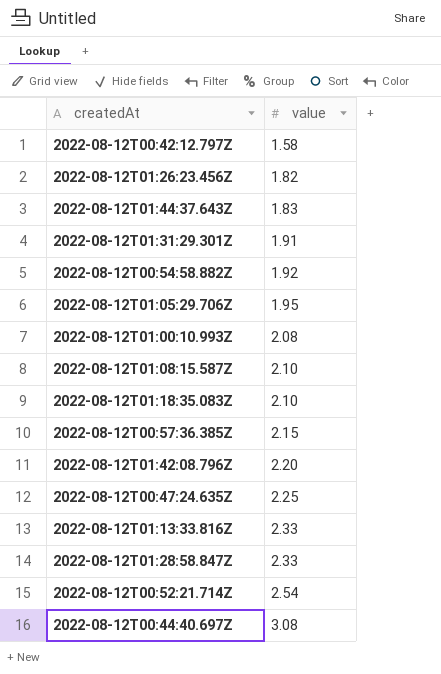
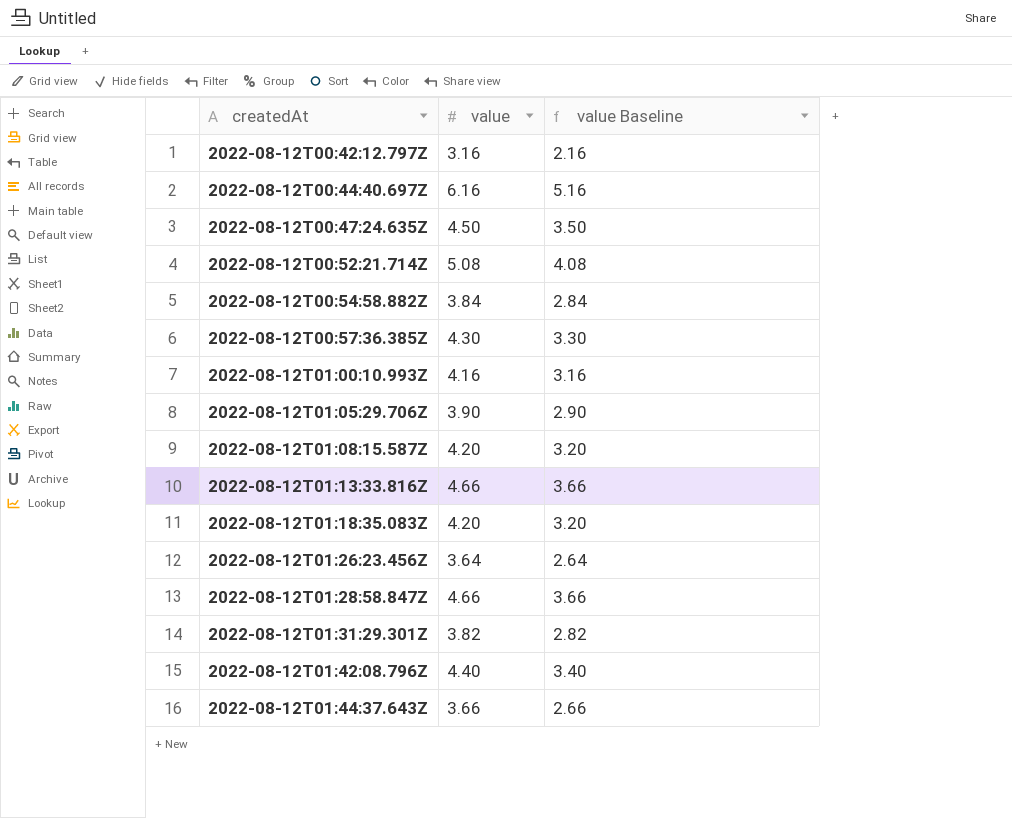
row order: value ascending -> createdAt ascending
column value Baseline | formula: none -> [value] - 1
2022-08-12T00:42:12.797Z | value: 1.58 -> 3.16
2022-08-12T00:44:40.697Z | value: 3.08 -> 6.16
2022-08-12T00:47:24.635Z | value: 2.25 -> 4.50
2022-08-12T00:52:21.714Z | value: 2.54 -> 5.08
2022-08-12T00:54:58.882Z | value: 1.92 -> 3.84
2022-08-12T00:57:36.385Z | value: 2.15 -> 4.30
2022-08-12T01:00:10.993Z | value: 2.08 -> 4.16
2022-08-12T01:05:29.706Z | value: 1.95 -> 3.90
2022-08-12T01:08:15.587Z | value: 2.10 -> 4.20
2022-08-12T01:13:33.816Z | value: 2.33 -> 4.66
2022-08-12T01:18:35.083Z | value: 2.10 -> 4.20
2022-08-12T01:26:23.456Z | value: 1.82 -> 3.64
2022-08-12T01:28:58.847Z | value: 2.33 -> 4.66
2022-08-12T01:31:29.301Z | value: 1.91 -> 3.82
2022-08-12T01:42:08.796Z | value: 2.20 -> 4.40
2022-08-12T01:44:37.643Z | value: 1.83 -> 3.66

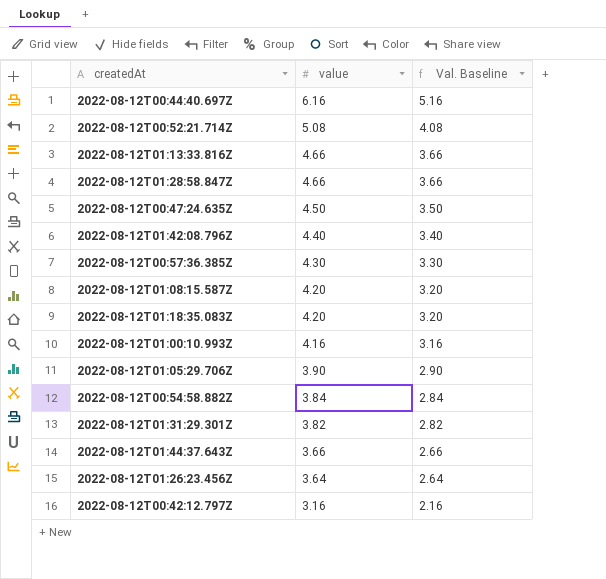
row order: createdAt ascending -> value descending
column name: value Baseline -> Val. Baseline

